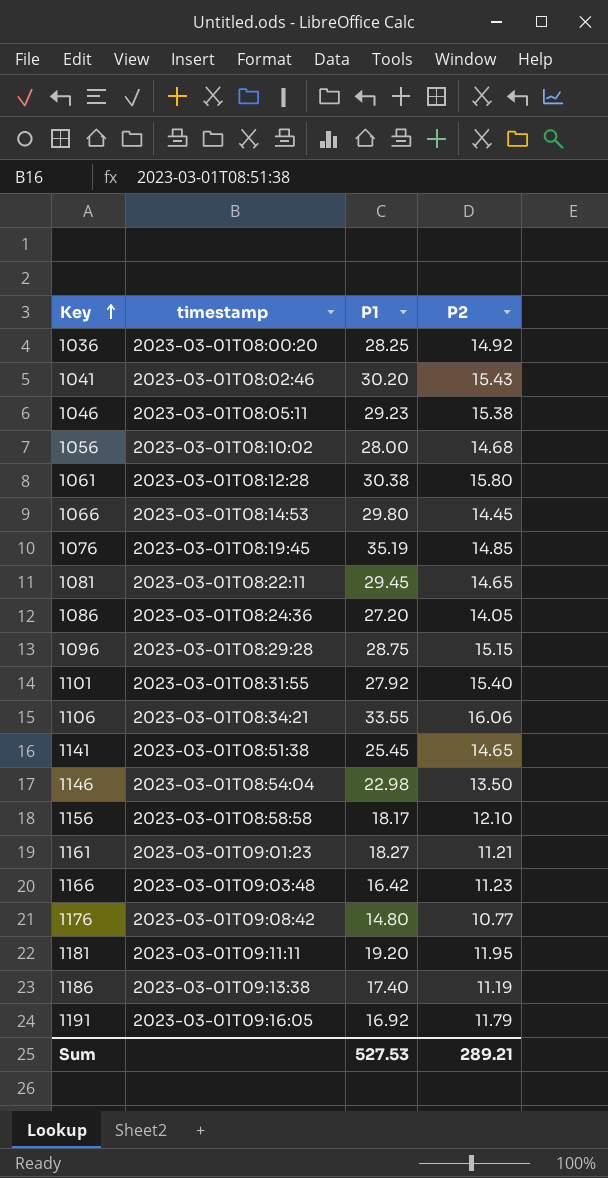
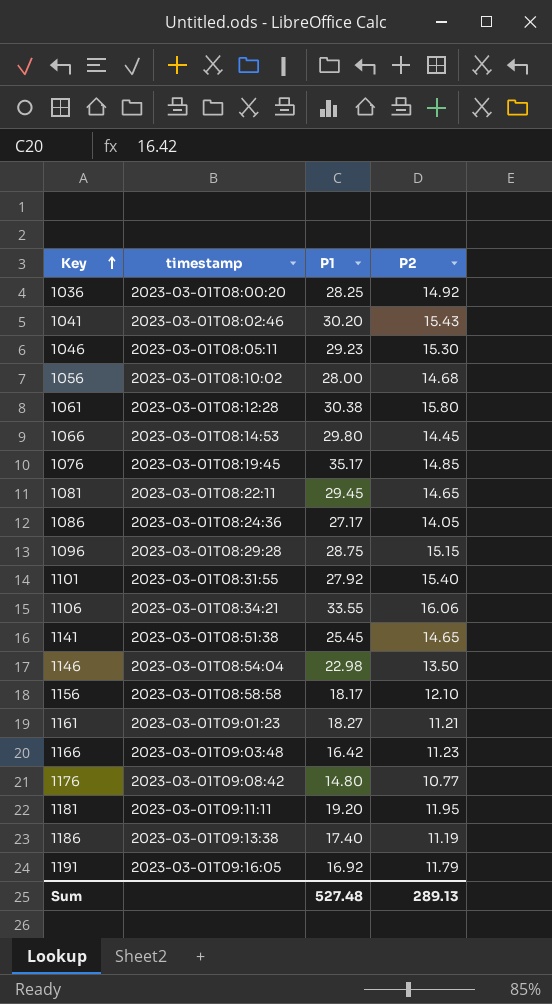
1046 | P2: 15.38 -> 15.30
1076 | P1: 35.19 -> 35.17
1086 | P1: 27.20 -> 27.17
Sum | P1: 527.53 -> 527.48
Sum | P2: 289.21 -> 289.13

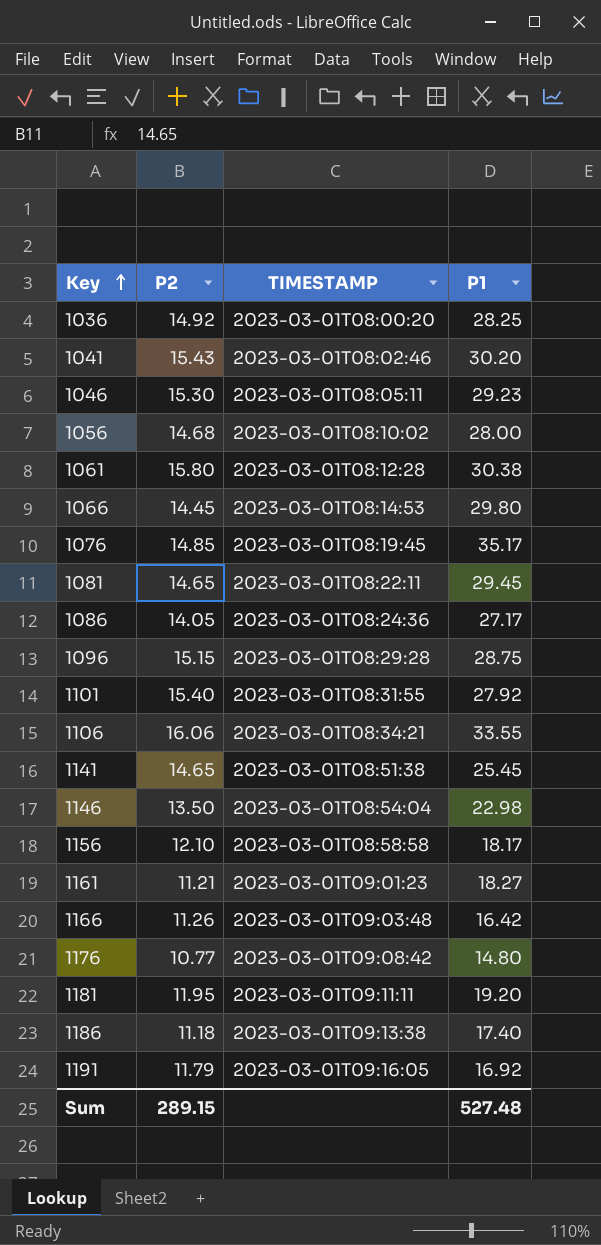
column P2 | position: 4 -> 2
column name: timestamp -> TIMESTAMP
1166 | P2: 11.23 -> 11.26
1186 | P2: 11.19 -> 11.18
Sum | P2: 289.13 -> 289.15

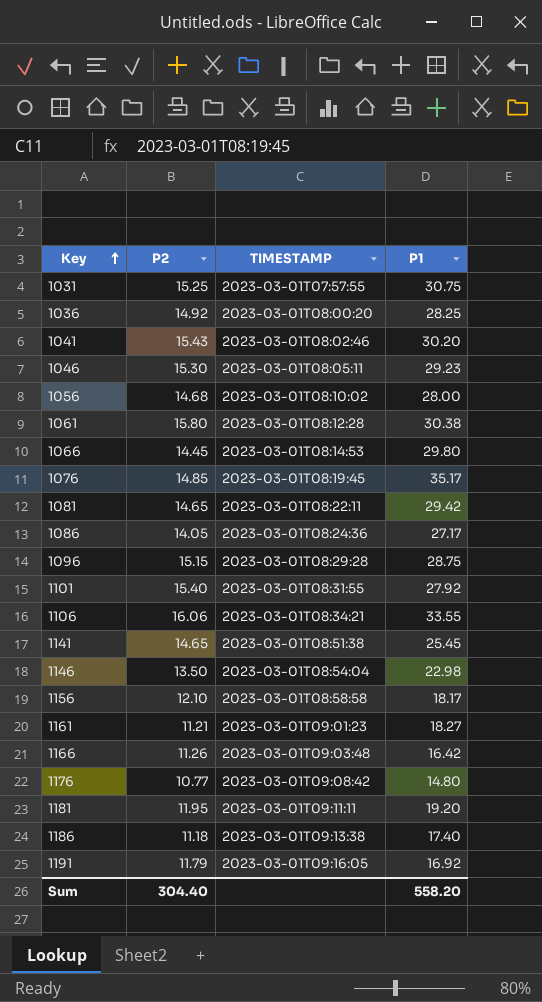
row 1031: none -> 15.25 | 2023-03-01T07:57:55 | 30.75
1081 | P1: 29.45 -> 29.42
Sum | P2: 289.15 -> 304.40
Sum | P1: 527.48 -> 558.20

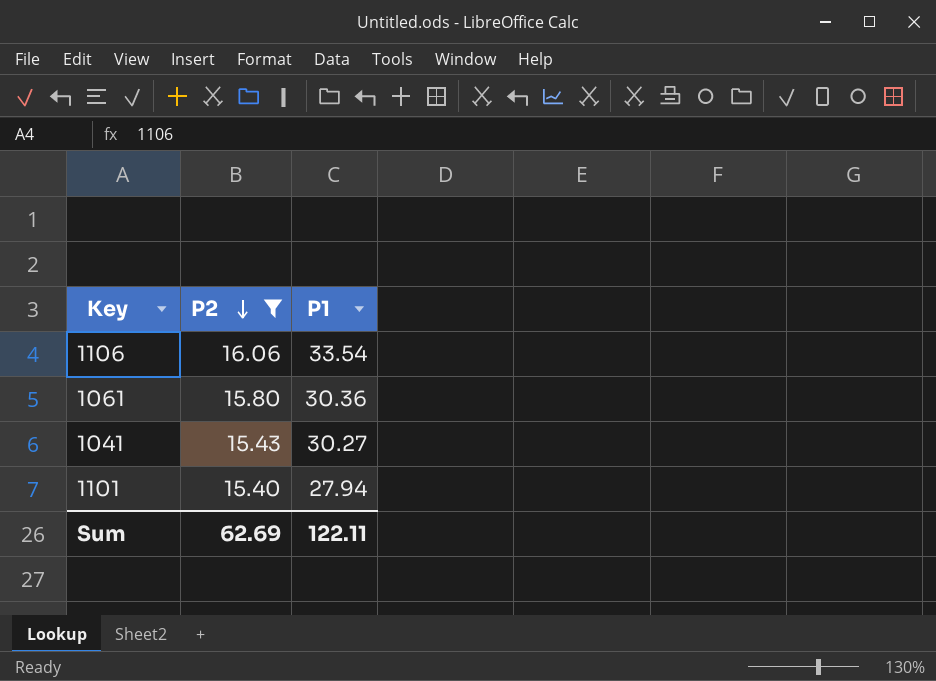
filter: none -> P2 >= 15.40
row order: Key ascending -> P2 descending
column TIMESTAMP | position: 3 -> none
1106 | P1: 33.55 -> 33.54
1061 | P1: 30.38 -> 30.36
1041 | P1: 30.20 -> 30.27
1101 | P1: 27.92 -> 27.94
Sum | P2: 304.40 -> 62.69
Sum | P1: 558.20 -> 122.11

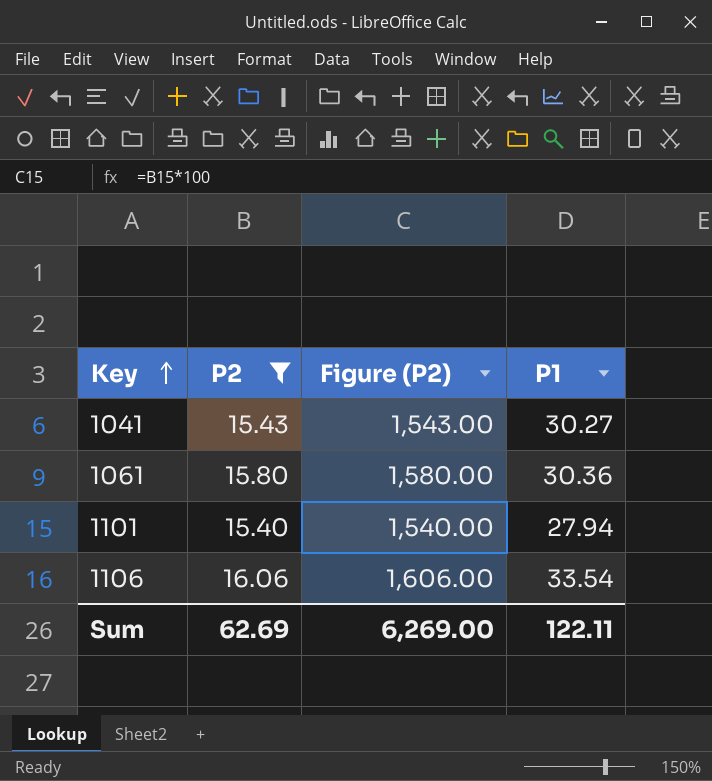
row order: P2 descending -> Key ascending
column Figure (P2) | formula: none -> [P2] * 100

